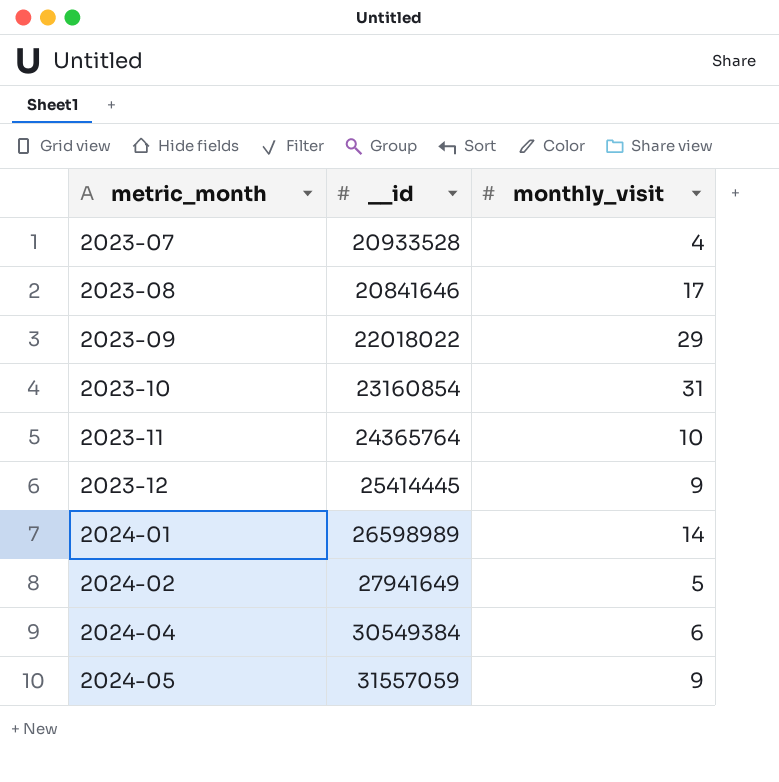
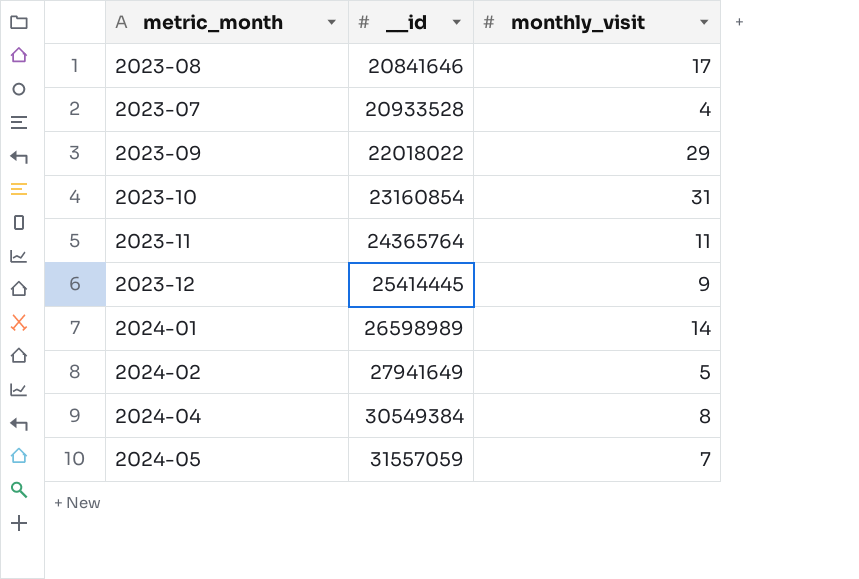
row order: metric_month ascending -> __id ascending
2023-11 | monthly_visit: 10 -> 11
2024-04 | monthly_visit: 6 -> 8
2024-05 | monthly_visit: 9 -> 7

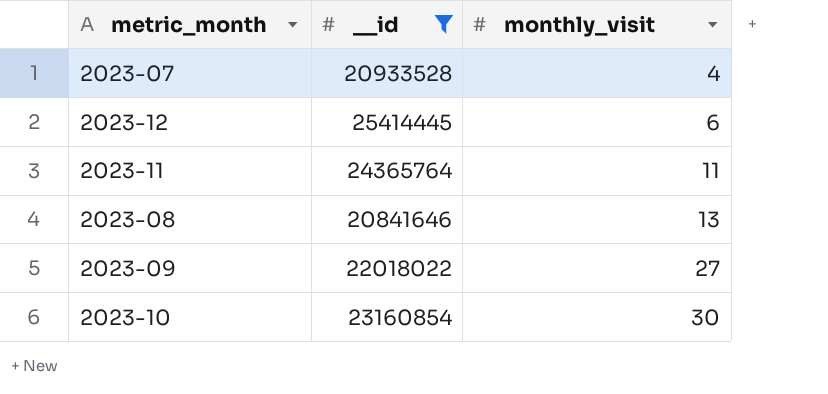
filter: none -> __id <= 25414445
row order: __id ascending -> monthly_visit ascending
2023-12 | monthly_visit: 9 -> 6
2023-08 | monthly_visit: 17 -> 13
2023-09 | monthly_visit: 29 -> 27
2023-10 | monthly_visit: 31 -> 30

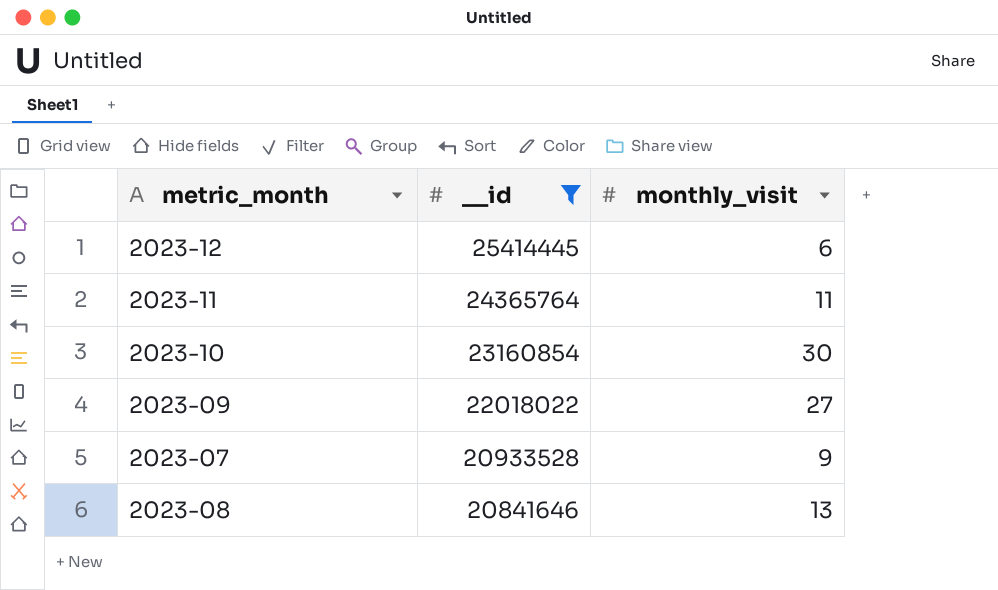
row order: monthly_visit ascending -> __id descending
2023-07 | monthly_visit: 4 -> 9

